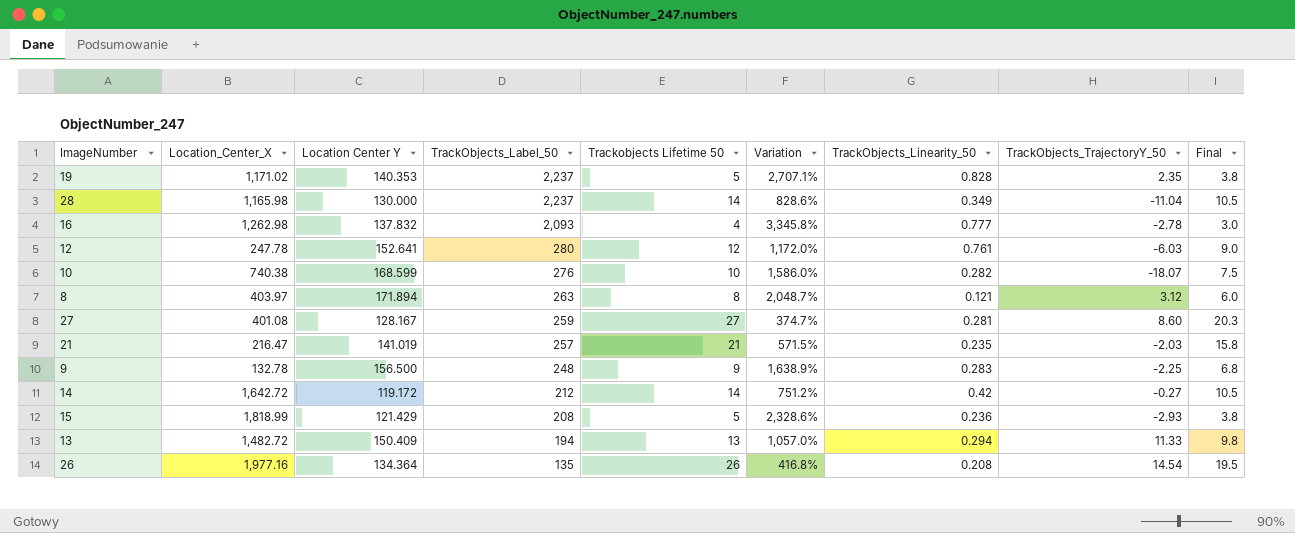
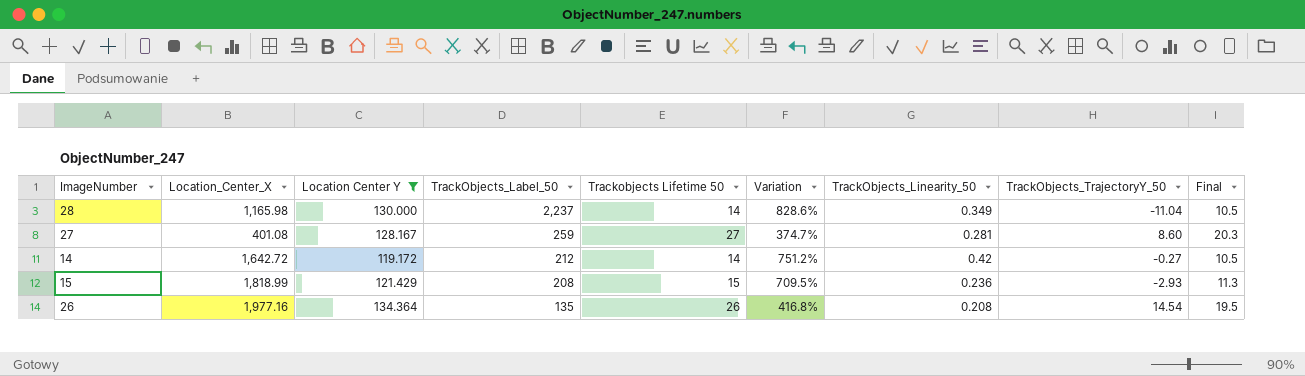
filter: none -> Location Center Y <= 134.364
15 | Trackobjects Lifetime 50: 5 -> 15
15 | Variation: 2,328.6% -> 709.5%
15 | Final: 3.8 -> 11.3

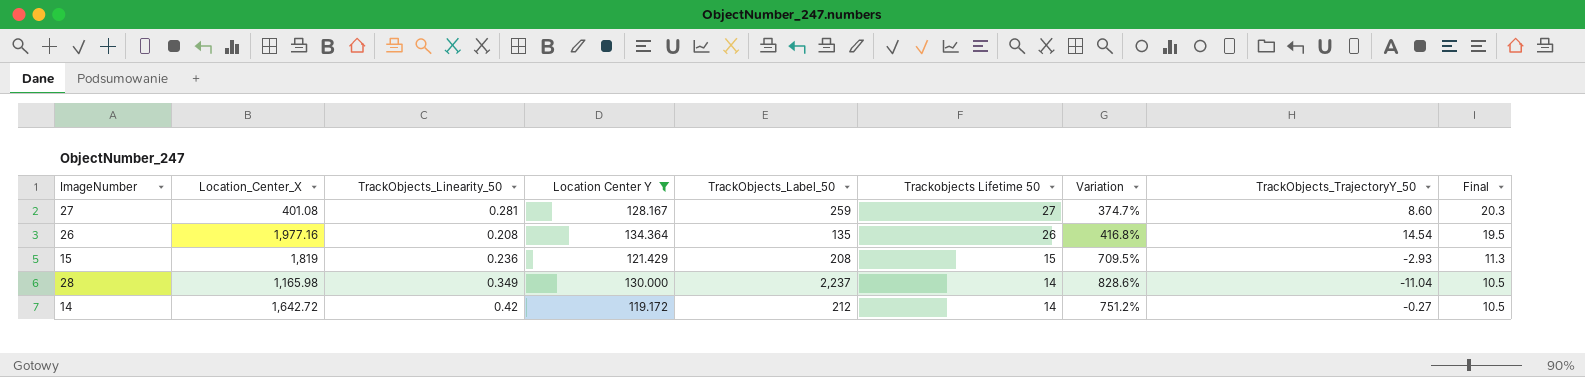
row order: TrackObjects_Label_50 descending -> Trackobjects Lifetime 50 descending
column TrackObjects_Linearity_50 | position: 7 -> 3
15 | Location_Center_X: 1,818.99 -> 1,819

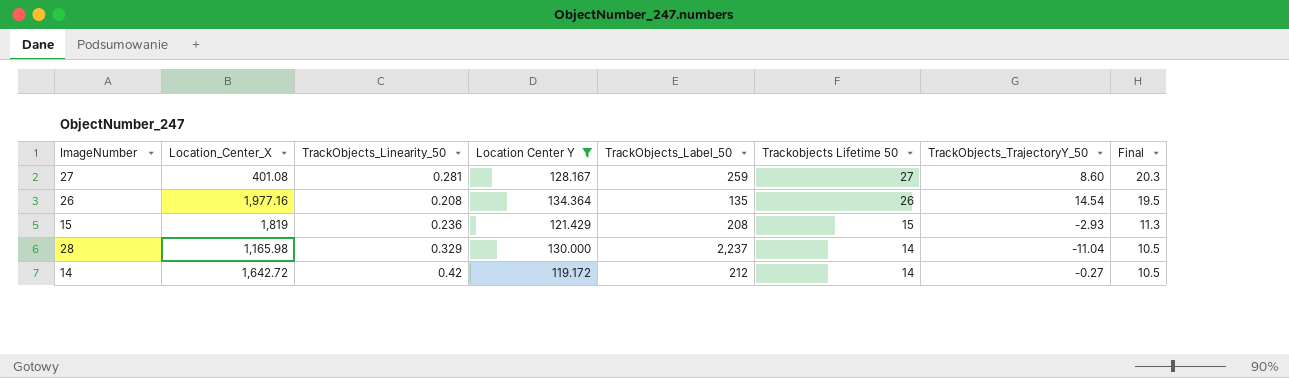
column Variation | formula: ([Location Center Y] - [Trackobjects Lifetime 50]) / [Trackobjects Lifetime 50] -> none
28 | TrackObjects_Linearity_50: 0.349 -> 0.329

